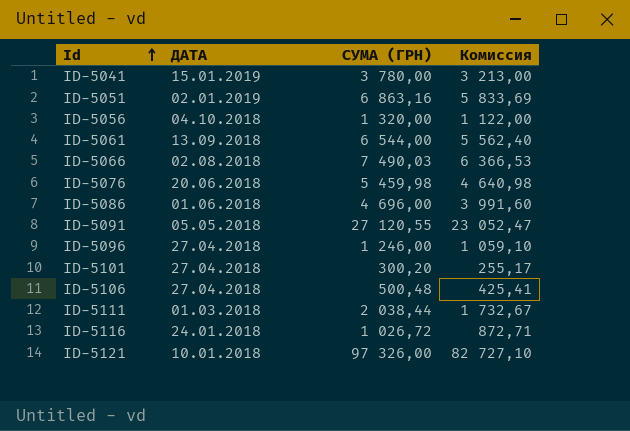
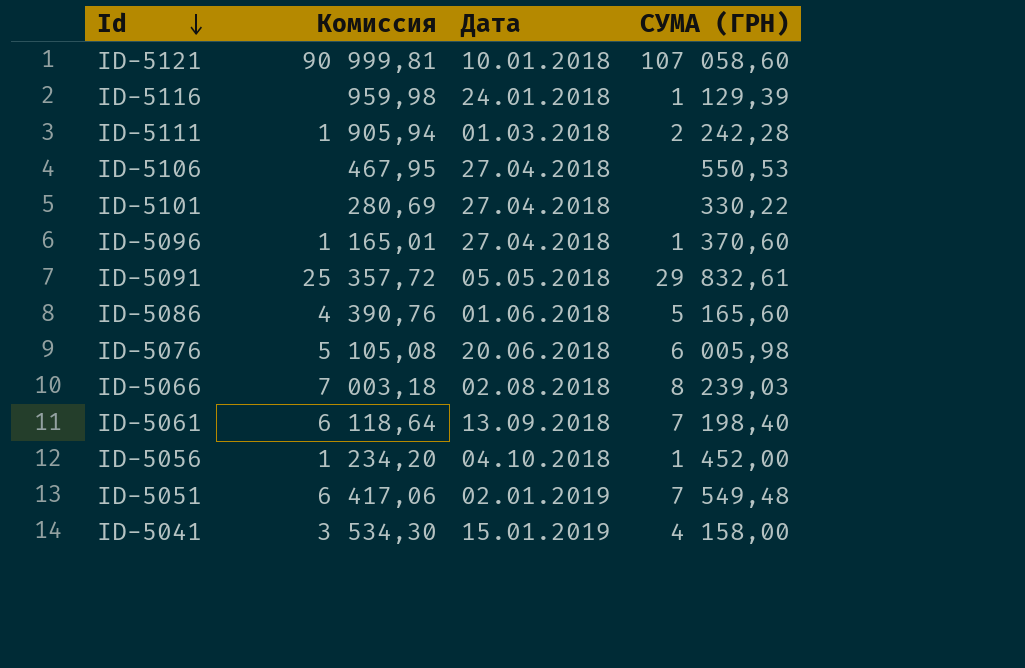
row order: Id ascending -> Id descending
column Комиссия | position: 4 -> 2
column name: ДАТА -> Дата
ID-5121 | Комиссия: 82 727,10 -> 90 999,81
ID-5121 | СУМА (ГРН): 97 326,00 -> 107 058,60
ID-5116 | Комиссия: 872,71 -> 959,98
ID-5116 | СУМА (ГРН): 1 026,72 -> 1 129,39
ID-5111 | Комиссия: 1 732,67 -> 1 905,94
ID-5111 | СУМА (ГРН): 2 038,44 -> 2 242,28
ID-5106 | Комиссия: 425,41 -> 467,95
ID-5106 | СУМА (ГРН): 500,48 -> 550,53
ID-5101 | Комиссия: 255,17 -> 280,69
ID-5101 | СУМА (ГРН): 300,20 -> 330,22
ID-5096 | Комиссия: 1 059,10 -> 1 165,01
ID-5096 | СУМА (ГРН): 1 246,00 -> 1 370,60
ID-5091 | Комиссия: 23 052,47 -> 25 357,72
ID-5091 | СУМА (ГРН): 27 120,55 -> 29 832,61
ID-5086 | Комиссия: 3 991,60 -> 4 390,76
ID-5086 | СУМА (ГРН): 4 696,00 -> 5 165,60
ID-5076 | Комиссия: 4 640,98 -> 5 105,08
ID-5076 | СУМА (ГРН): 5 459,98 -> 6 005,98
ID-5066 | Комиссия: 6 366,53 -> 7 003,18
ID-5066 | СУМА (ГРН): 7 490,03 -> 8 239,03
ID-5061 | Комиссия: 5 562,40 -> 6 118,64
ID-5061 | СУМА (ГРН): 6 544,00 -> 7 198,40
ID-5056 | Комиссия: 1 122,00 -> 1 234,20
ID-5056 | СУМА (ГРН): 1 320,00 -> 1 452,00
ID-5051 | Комиссия: 5 833,69 -> 6 417,06
ID-5051 | СУМА (ГРН): 6 863,16 -> 7 549,48
ID-5041 | Комиссия: 3 213,00 -> 3 534,30
ID-5041 | СУМА (ГРН): 3 780,00 -> 4 158,00

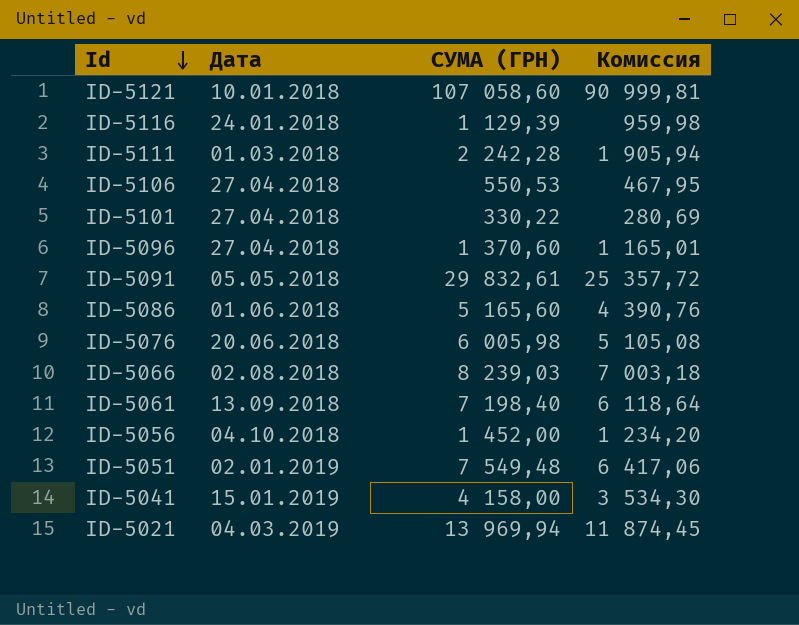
column Комиссия | position: 2 -> 4
row ID-5021: none -> 04.03.2019 | 13 969,94 | 11 874,45

